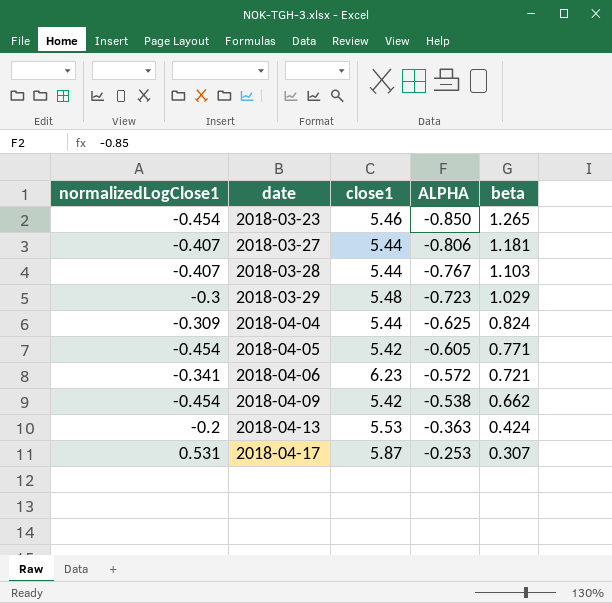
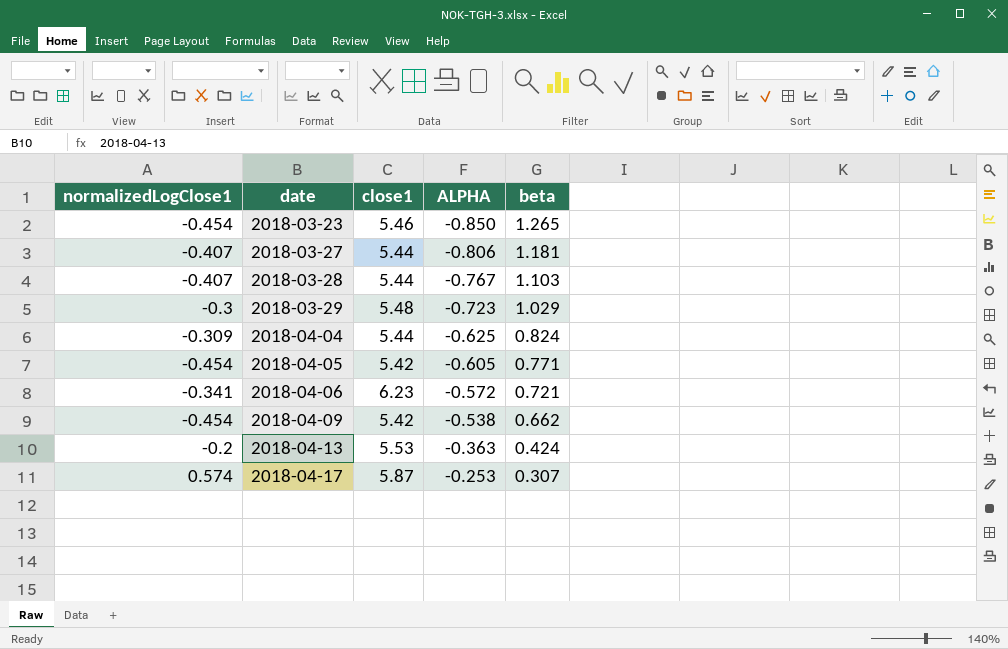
2018-04-17 | normalizedLogClose1: 0.531 -> 0.574

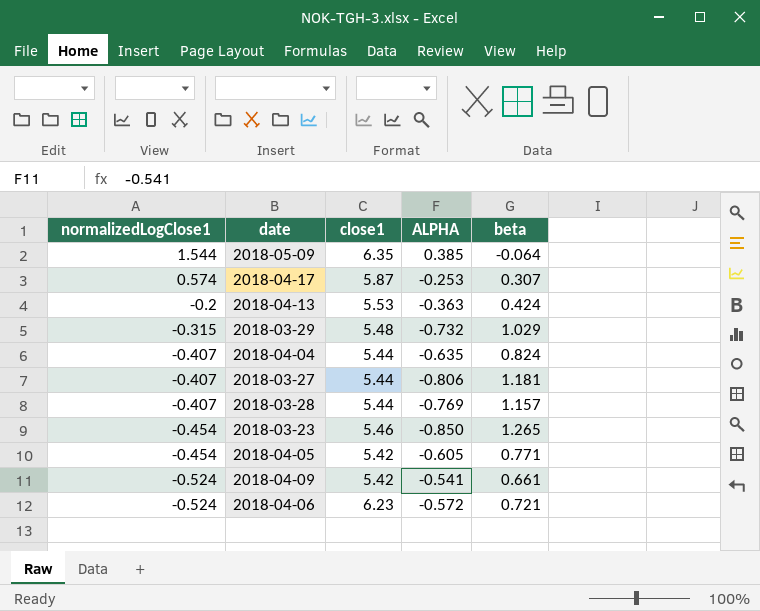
row order: date ascending -> normalizedLogClose1 descending
row 2018-05-09: none -> 1.544 | 6.35 | 0.385 | -0.064
2018-03-29 | normalizedLogClose1: -0.3 -> -0.315
2018-03-29 | ALPHA: -0.723 -> -0.732
2018-04-04 | normalizedLogClose1: -0.309 -> -0.407
2018-04-04 | ALPHA: -0.625 -> -0.635
2018-03-28 | ALPHA: -0.767 -> -0.769
2018-03-28 | beta: 1.103 -> 1.157
2018-04-09 | normalizedLogClose1: -0.454 -> -0.524
2018-04-09 | ALPHA: -0.538 -> -0.541
2018-04-09 | beta: 0.662 -> 0.661
2018-04-06 | normalizedLogClose1: -0.341 -> -0.524

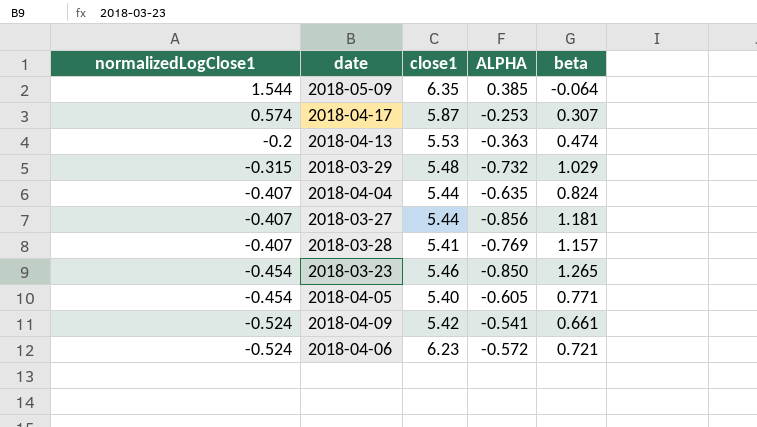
2018-04-13 | beta: 0.424 -> 0.474
2018-03-27 | ALPHA: -0.806 -> -0.856
2018-03-28 | close1: 5.44 -> 5.41
2018-04-05 | close1: 5.42 -> 5.40

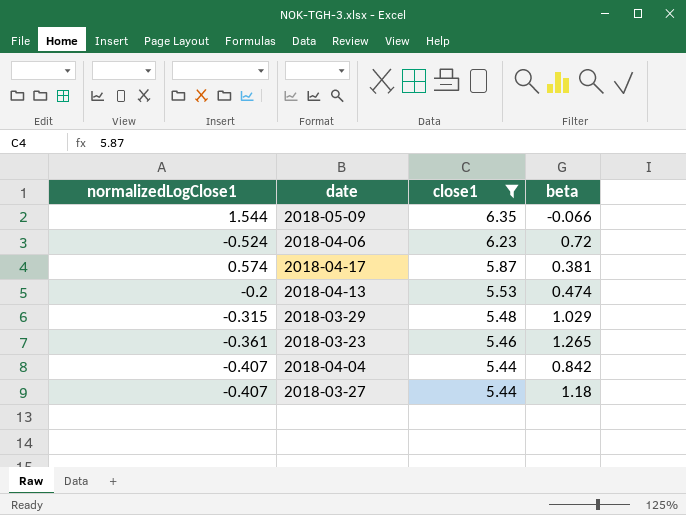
filter: none -> close1 >= 5.44
row order: normalizedLogClose1 descending -> close1 descending
column ALPHA | position: 4 -> none
2018-05-09 | beta: -0.064 -> -0.066
2018-04-06 | beta: 0.721 -> 0.72
2018-04-17 | beta: 0.307 -> 0.381
2018-03-23 | normalizedLogClose1: -0.454 -> -0.361
2018-04-04 | beta: 0.824 -> 0.842
2018-03-27 | beta: 1.181 -> 1.18

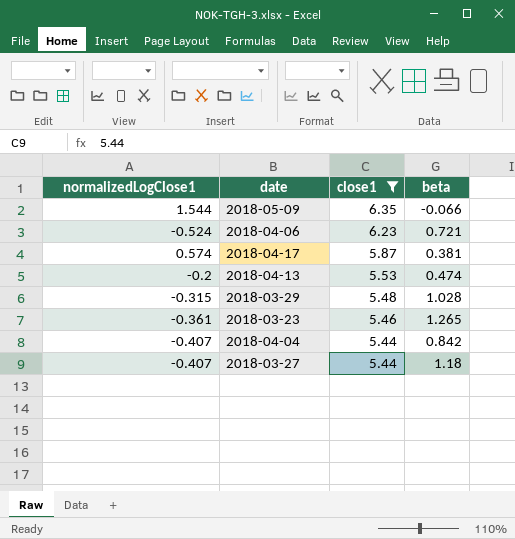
2018-04-06 | beta: 0.72 -> 0.721
2018-03-29 | beta: 1.029 -> 1.028

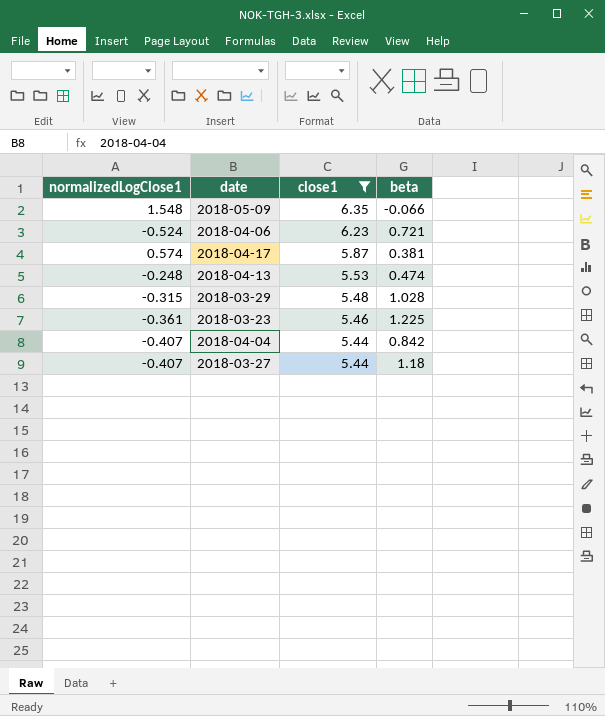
2018-05-09 | normalizedLogClose1: 1.544 -> 1.548
2018-04-13 | normalizedLogClose1: -0.2 -> -0.248
2018-03-23 | beta: 1.265 -> 1.225

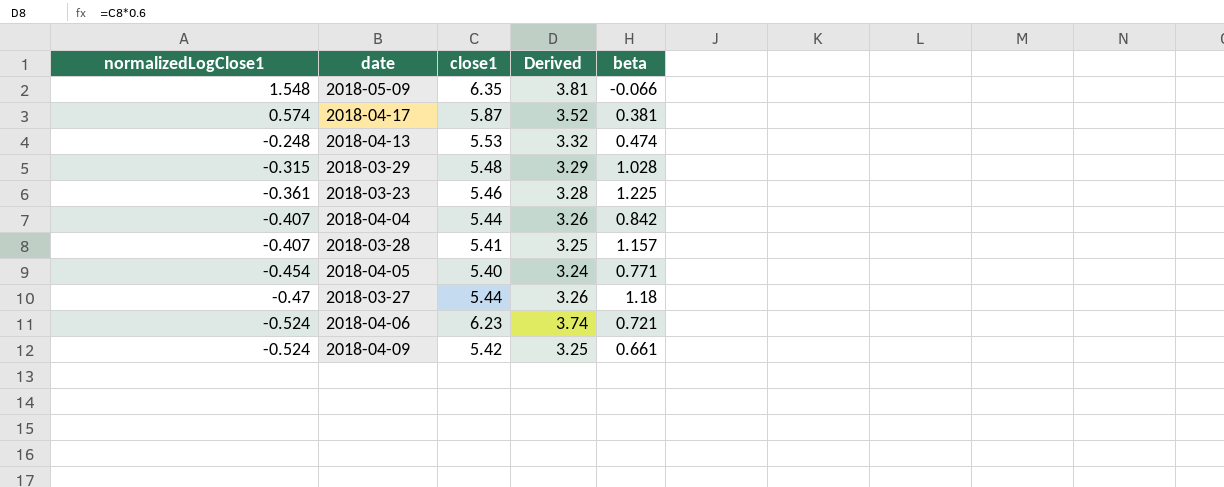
filter: close1 >= 5.44 -> none
row order: close1 descending -> normalizedLogClose1 descending
column Derived | formula: none -> [close1] * 0.6
2018-03-27 | normalizedLogClose1: -0.407 -> -0.47

